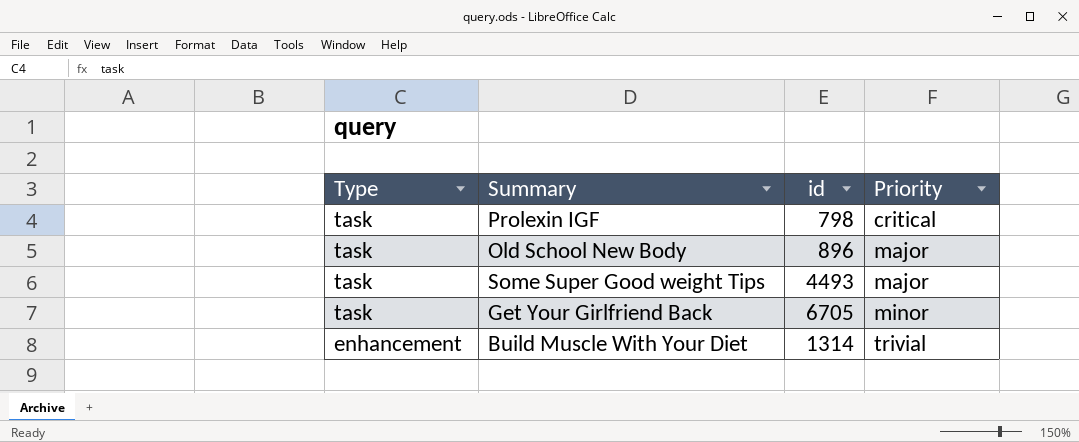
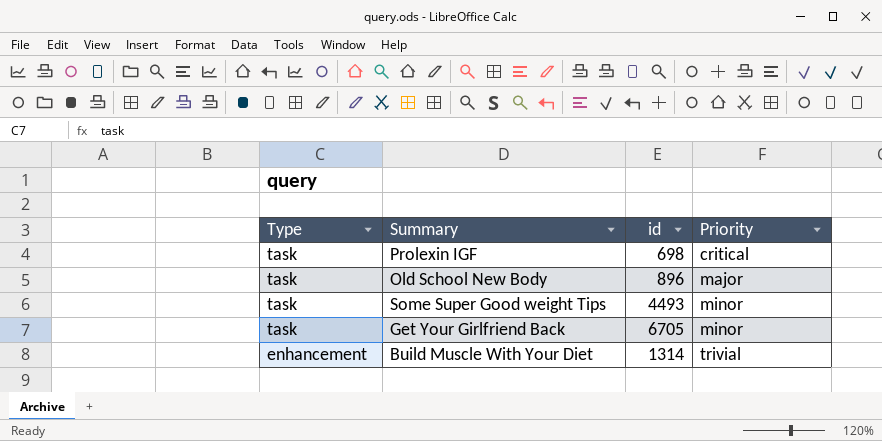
Prolexin IGF | id: 798 -> 698
Some Super Good weight Tips | Priority: major -> minor

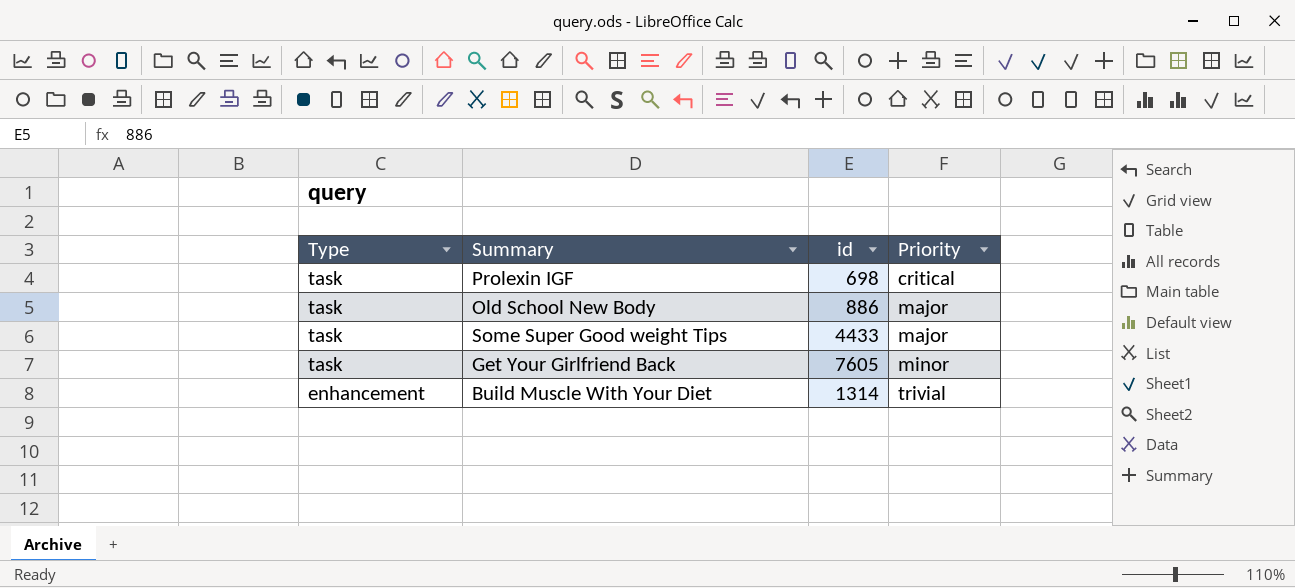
Old School New Body | id: 896 -> 886
Some Super Good weight Tips | id: 4493 -> 4433
Some Super Good weight Tips | Priority: minor -> major
Get Your Girlfriend Back | id: 6705 -> 7605

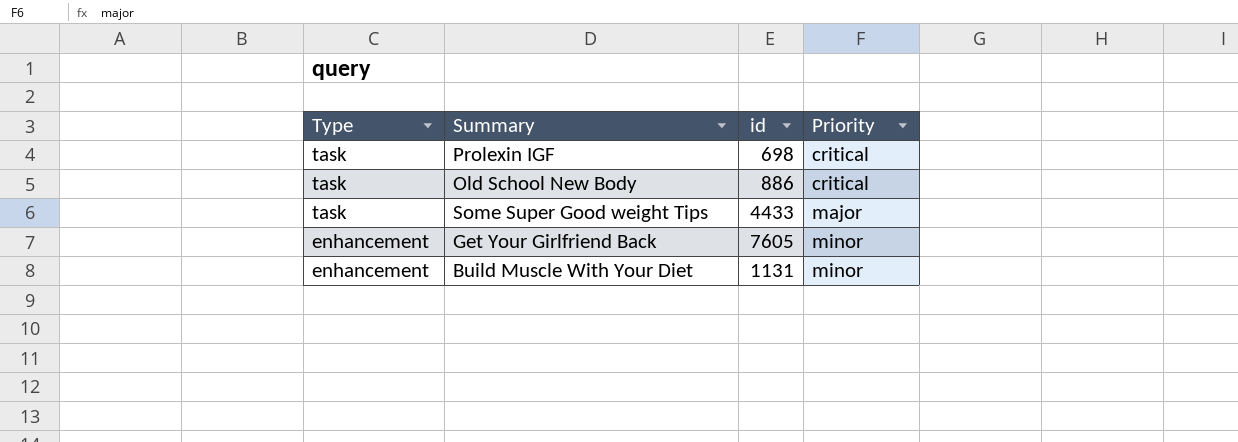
Old School New Body | Priority: major -> critical
Get Your Girlfriend Back | Type: task -> enhancement
Build Muscle With Your Diet | id: 1314 -> 1131
Build Muscle With Your Diet | Priority: trivial -> minor

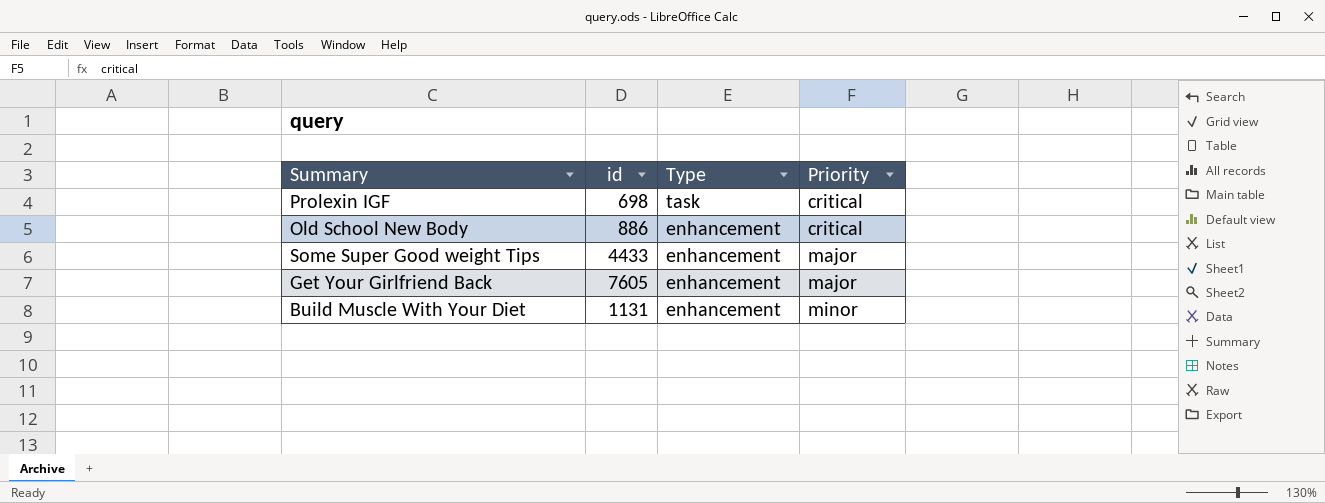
column Type | position: 1 -> 3
Old School New Body | Type: task -> enhancement
Some Super Good weight Tips | Type: task -> enhancement
Get Your Girlfriend Back | Priority: minor -> major

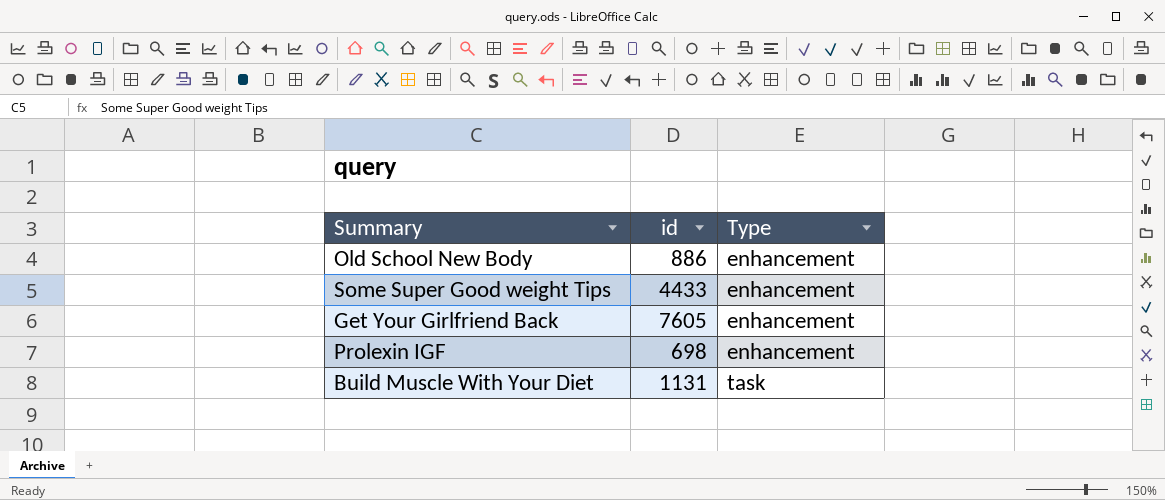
row order: Type descending -> Type ascending
column Priority | position: 4 -> none
Prolexin IGF | Type: task -> enhancement
Build Muscle With Your Diet | Type: enhancement -> task

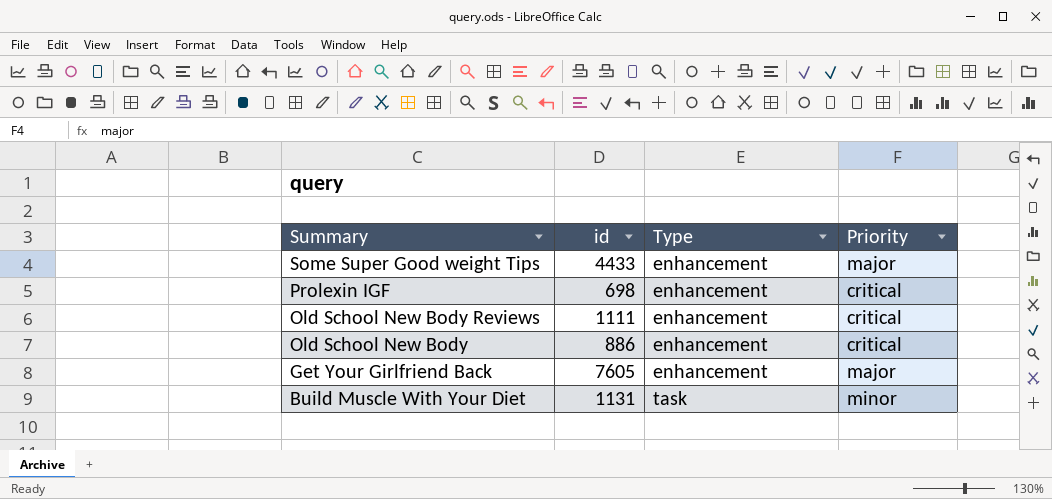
row order: Type ascending -> Summary descending
column Priority | position: none -> 4
row Old School New Body Reviews: none -> 1111 | enhancement | critical

